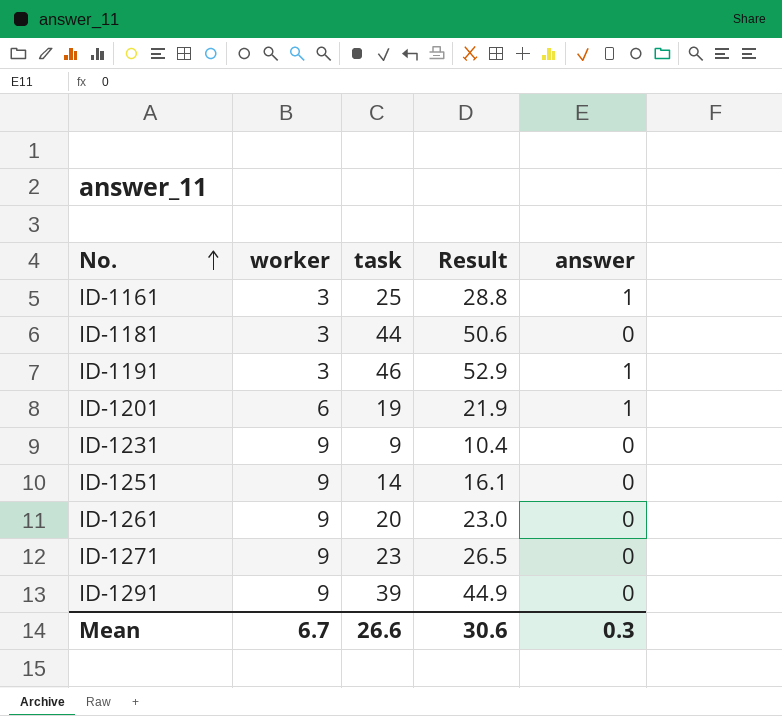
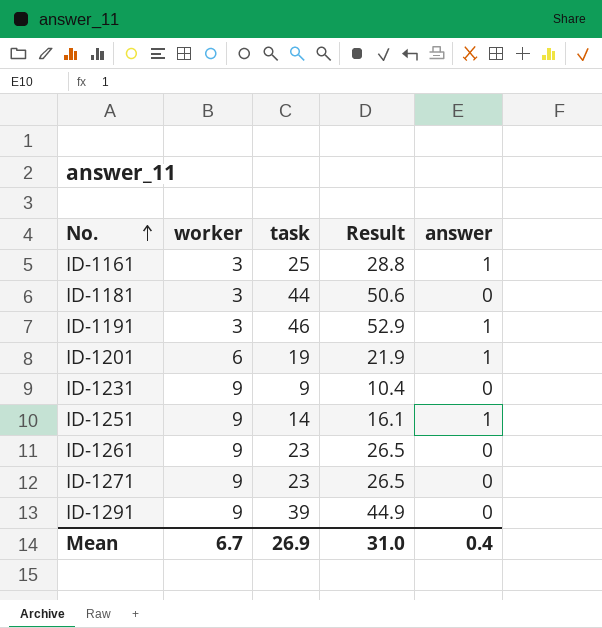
ID-1251 | answer: 0 -> 1
ID-1261 | task: 20 -> 23
ID-1261 | Result: 23.0 -> 26.5
Mean | task: 26.6 -> 26.9
Mean | Result: 30.6 -> 31.0
Mean | answer: 0.3 -> 0.4

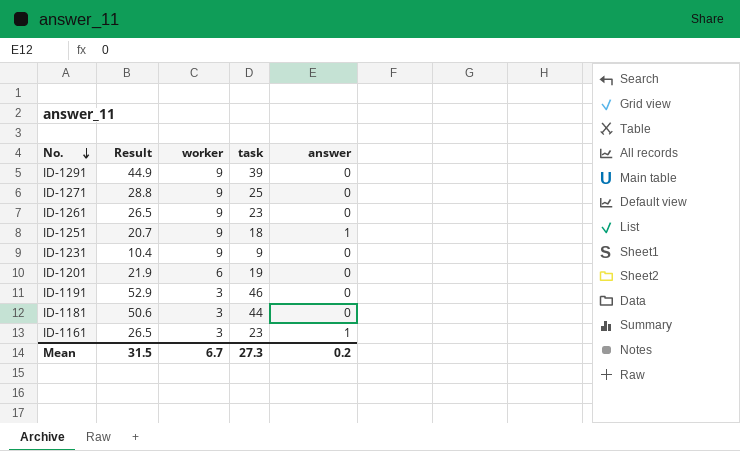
row order: No. ascending -> No. descending
column Result | position: 4 -> 2
ID-1271 | Result: 26.5 -> 28.8
ID-1271 | task: 23 -> 25
ID-1251 | Result: 16.1 -> 20.7
ID-1251 | task: 14 -> 18
ID-1201 | answer: 1 -> 0
ID-1191 | answer: 1 -> 0
ID-1161 | Result: 28.8 -> 26.5
ID-1161 | task: 25 -> 23
Mean | Result: 31.0 -> 31.5
Mean | task: 26.9 -> 27.3
Mean | answer: 0.4 -> 0.2

